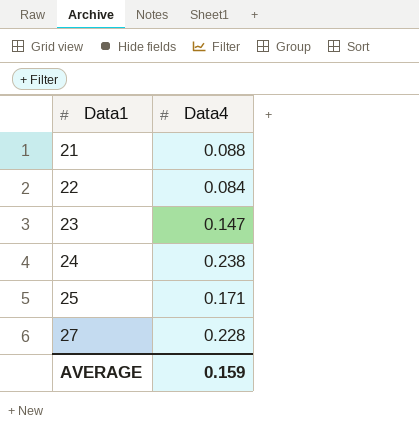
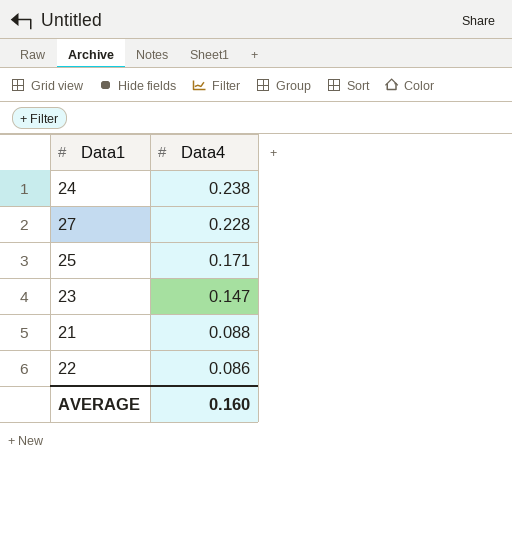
row order: Data1 ascending -> Data4 descending
22 | Data4: 0.084 -> 0.086
AVERAGE | Data4: 0.159 -> 0.160

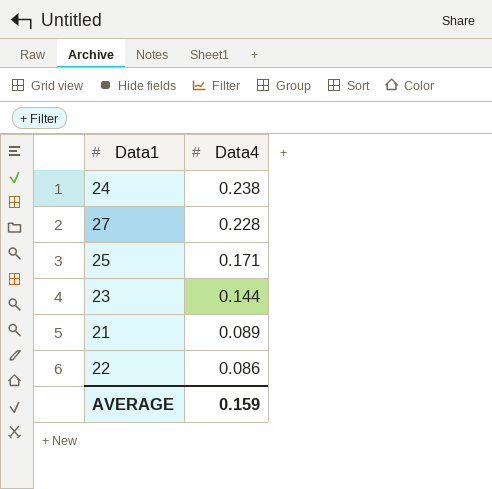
23 | Data4: 0.147 -> 0.144
21 | Data4: 0.088 -> 0.089
AVERAGE | Data4: 0.160 -> 0.159

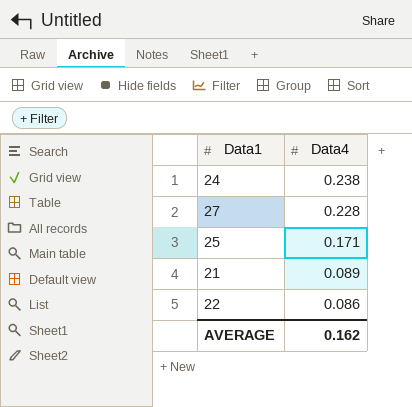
row 23: 0.144 -> none
AVERAGE | Data4: 0.159 -> 0.162

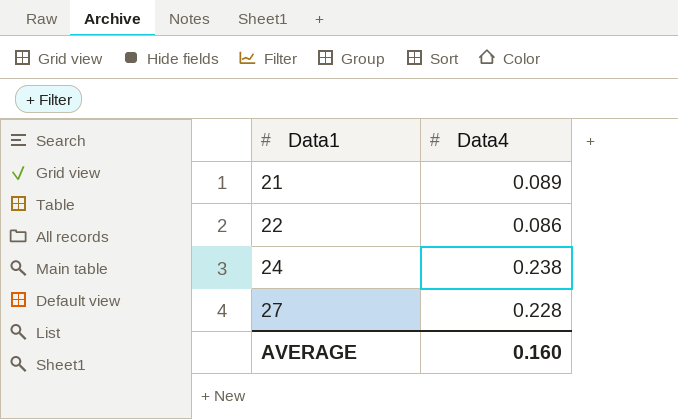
row order: Data4 descending -> Data1 ascending
row 25: 0.171 -> none
AVERAGE | Data4: 0.162 -> 0.160

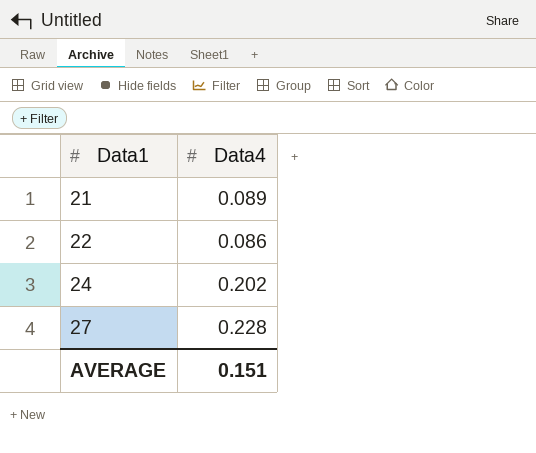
24 | Data4: 0.238 -> 0.202
AVERAGE | Data4: 0.160 -> 0.151

